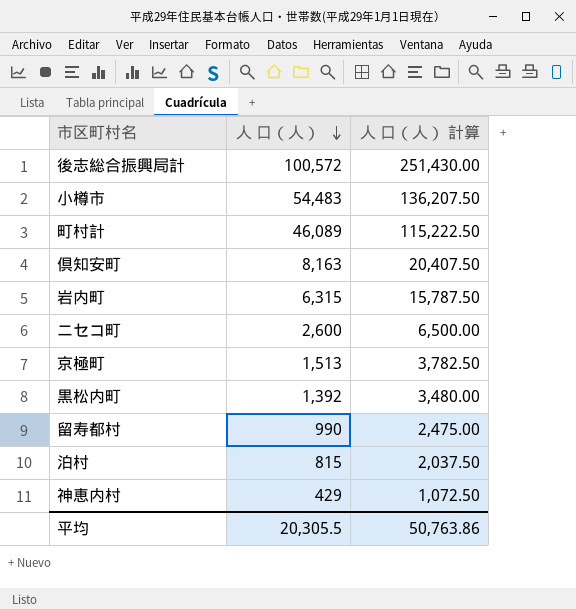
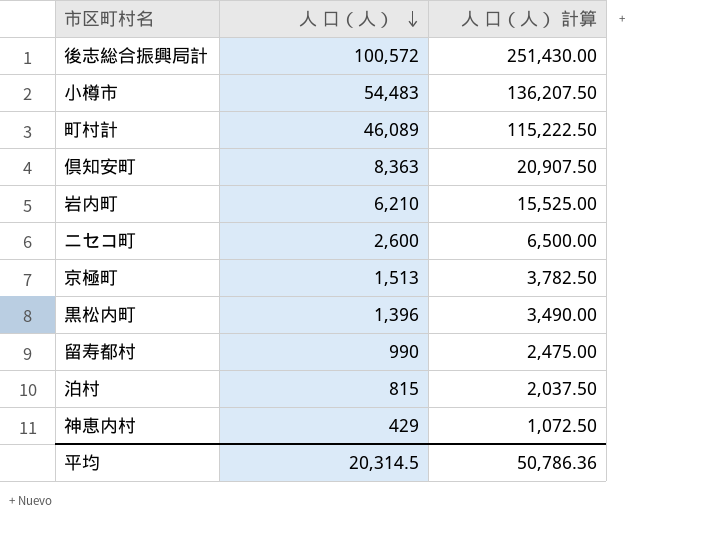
倶知安町 | 人 口（人）: 8,163 -> 8,363
倶知安町 | 人 口（人） 計算: 20,407.50 -> 20,907.50
岩内町 | 人 口（人）: 6,315 -> 6,210
岩内町 | 人 口（人） 計算: 15,787.50 -> 15,525.00
黒松内町 | 人 口（人）: 1,392 -> 1,396
黒松内町 | 人 口（人） 計算: 3,480.00 -> 3,490.00
平均 | 人 口（人）: 20,305.5 -> 20,314.5
平均 | 人 口（人） 計算: 50,763.86 -> 50,786.36

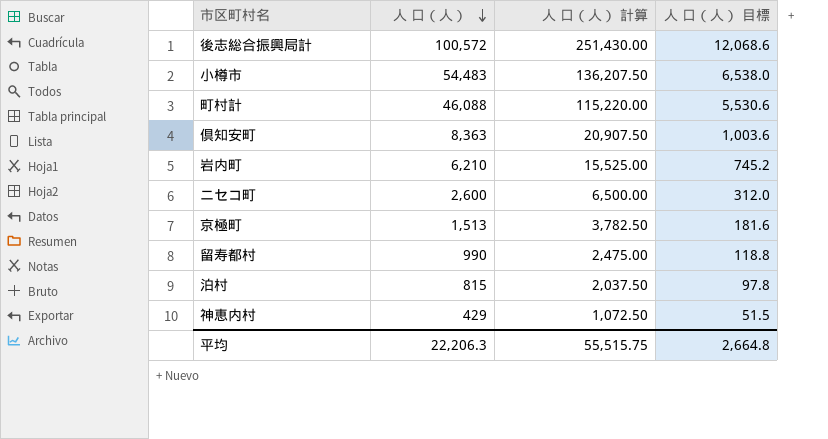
column 人 口（人） 目標 | formula: none -> [人 口（人）] * 0.12
row 黒松内町: 1,396 | 3,490.00 -> none
町村計 | 人 口（人）: 46,089 -> 46,088
町村計 | 人 口（人） 計算: 115,222.50 -> 115,220.00
平均 | 人 口（人）: 20,314.5 -> 22,206.3
平均 | 人 口（人） 計算: 50,786.36 -> 55,515.75

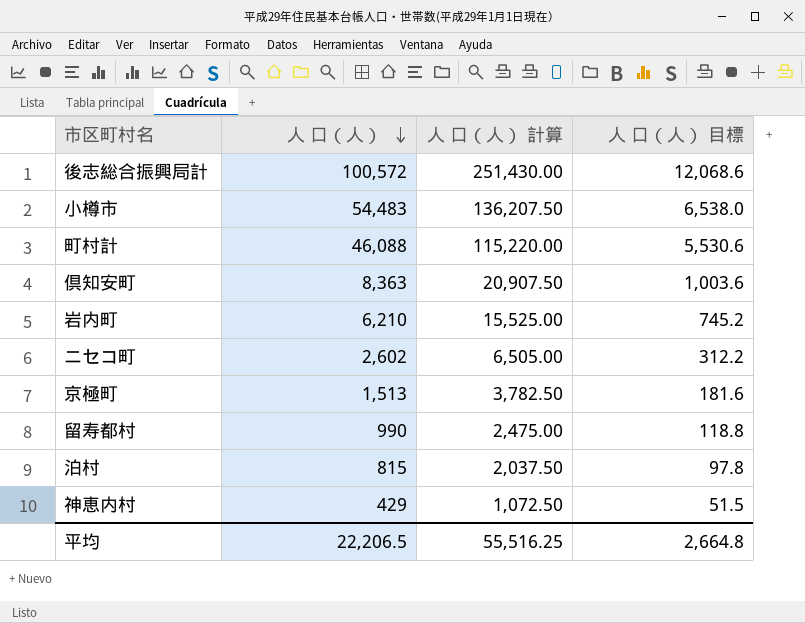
ニセコ町 | 人 口（人）: 2,600 -> 2,602
ニセコ町 | 人 口（人） 計算: 6,500.00 -> 6,505.00
ニセコ町 | 人 口（人） 目標: 312.0 -> 312.2
平均 | 人 口（人）: 22,206.3 -> 22,206.5
平均 | 人 口（人） 計算: 55,515.75 -> 55,516.25

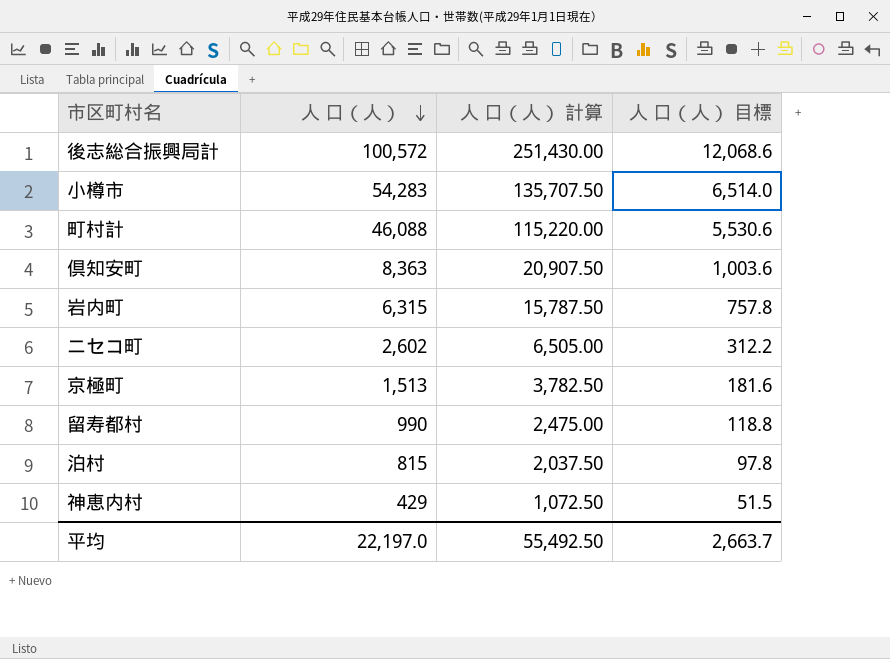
小樽市 | 人 口（人）: 54,483 -> 54,283
小樽市 | 人 口（人） 計算: 136,207.50 -> 135,707.50
小樽市 | 人 口（人） 目標: 6,538.0 -> 6,514.0
岩内町 | 人 口（人）: 6,210 -> 6,315
岩内町 | 人 口（人） 計算: 15,525.00 -> 15,787.50
岩内町 | 人 口（人） 目標: 745.2 -> 757.8
平均 | 人 口（人）: 22,206.5 -> 22,197.0
平均 | 人 口（人） 計算: 55,516.25 -> 55,492.50
平均 | 人 口（人） 目標: 2,664.8 -> 2,663.7

